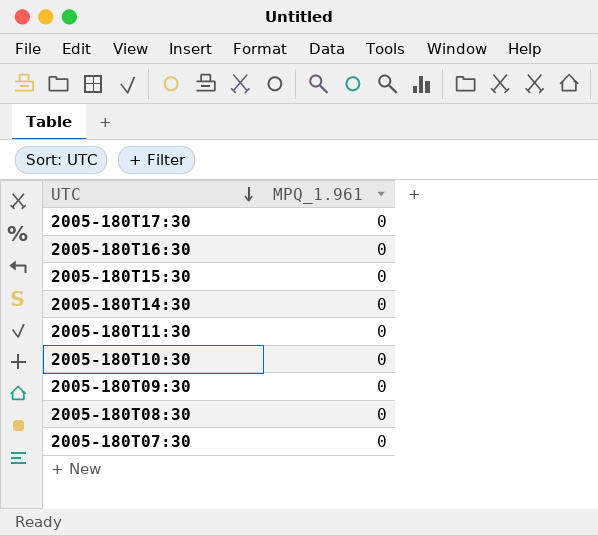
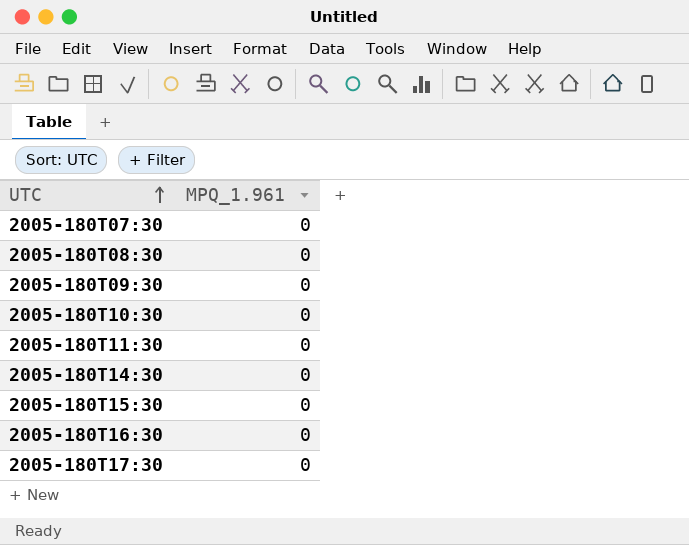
row order: UTC descending -> UTC ascending

